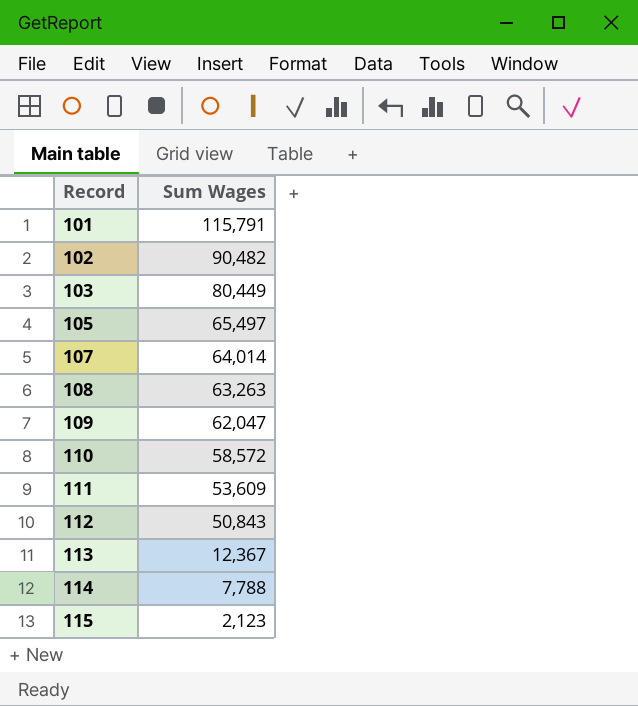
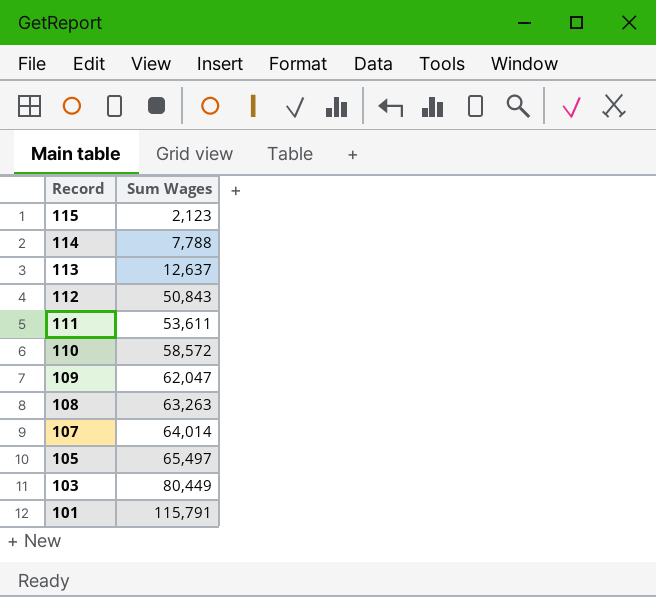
row order: Record ascending -> Record descending
row 102: 90,482 -> none
113 | Sum Wages: 12,367 -> 12,637
111 | Sum Wages: 53,609 -> 53,611

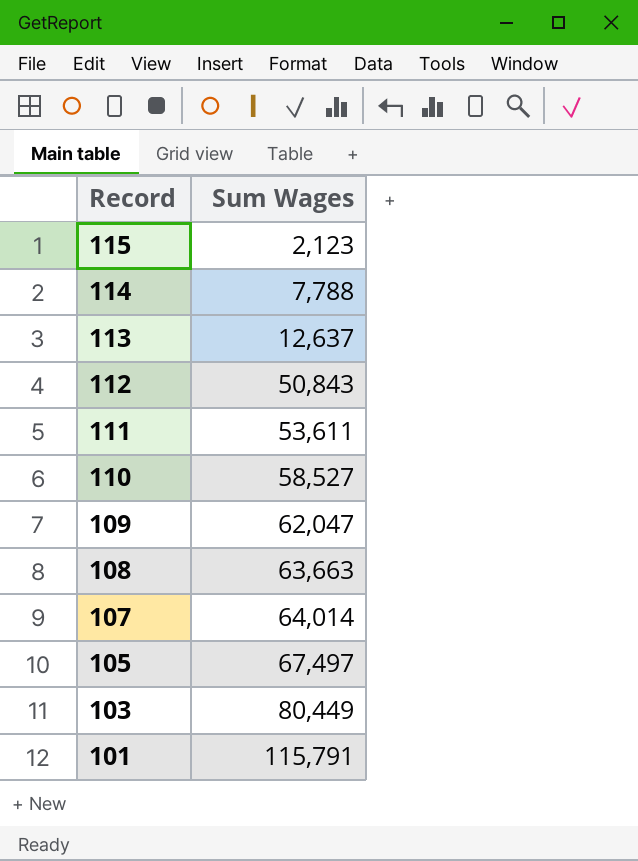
110 | Sum Wages: 58,572 -> 58,527
108 | Sum Wages: 63,263 -> 63,663
105 | Sum Wages: 65,497 -> 67,497

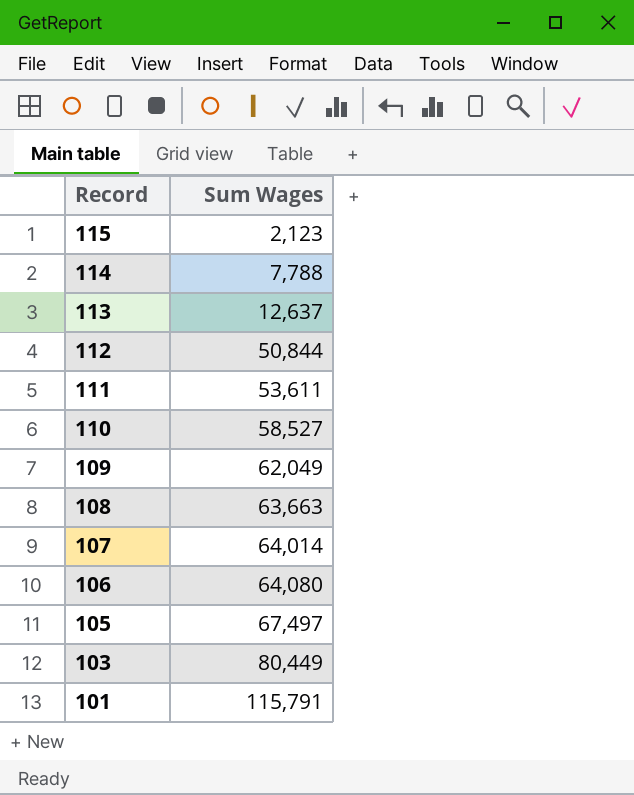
112 | Sum Wages: 50,843 -> 50,844
109 | Sum Wages: 62,047 -> 62,049
row 106: none -> 64,080

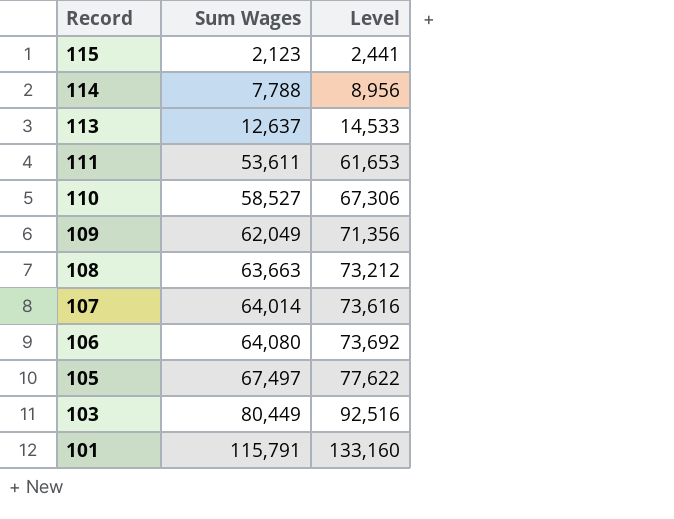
column Level | formula: none -> [Sum Wages] * 1.15
row 112: 50,844 -> none

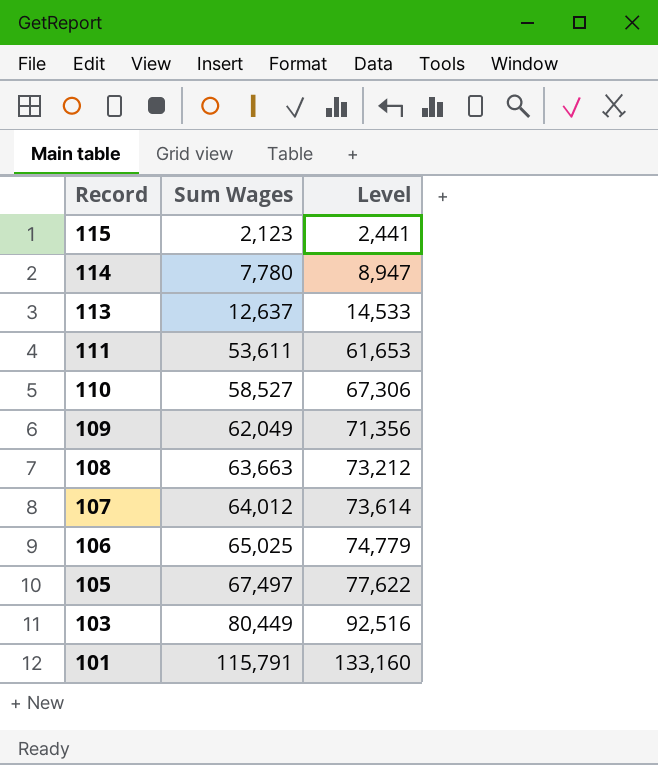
114 | Sum Wages: 7,788 -> 7,780
114 | Level: 8,956 -> 8,947
107 | Sum Wages: 64,014 -> 64,012
107 | Level: 73,616 -> 73,614
106 | Sum Wages: 64,080 -> 65,025
106 | Level: 73,692 -> 74,779

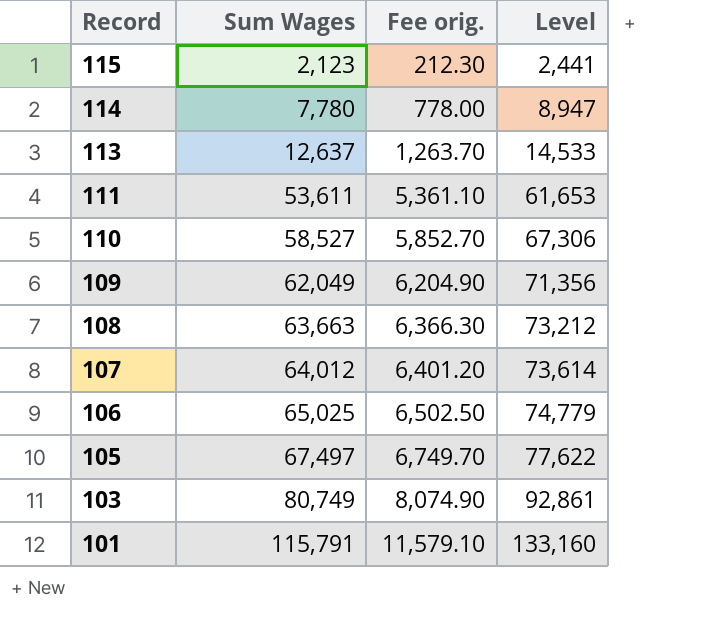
column Fee orig. | formula: none -> [Sum Wages] * 0.1
103 | Sum Wages: 80,449 -> 80,749
103 | Level: 92,516 -> 92,861

